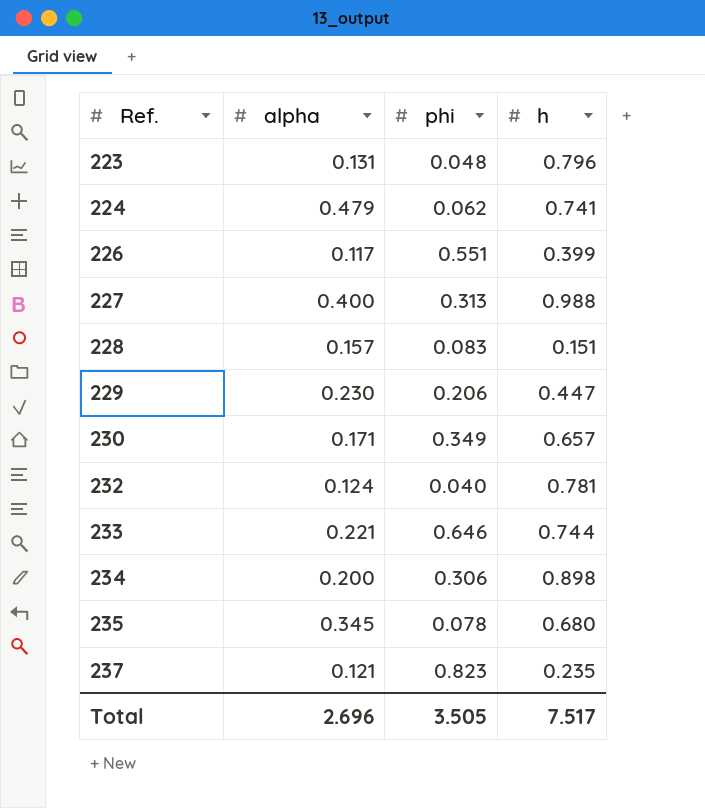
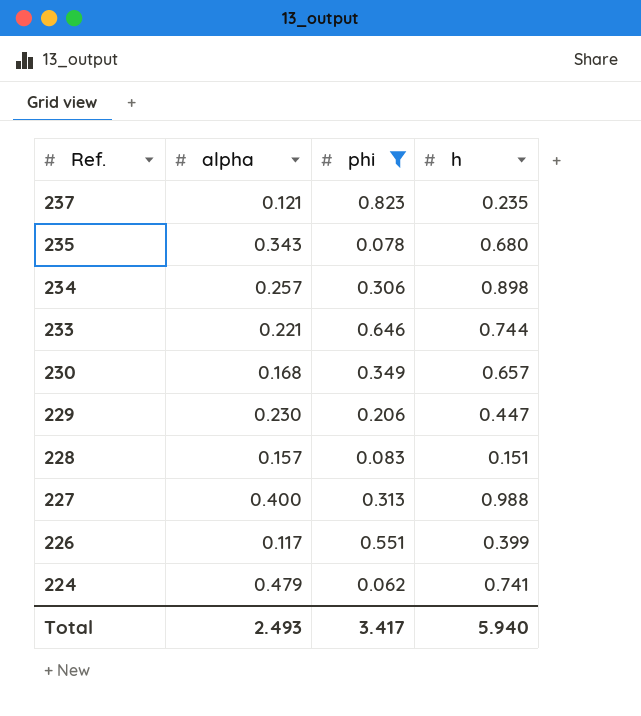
filter: none -> phi >= 0.062
row order: Ref. ascending -> Ref. descending
235 | alpha: 0.345 -> 0.343
234 | alpha: 0.200 -> 0.257
230 | alpha: 0.171 -> 0.168
Total | alpha: 2.696 -> 2.493
Total | phi: 3.505 -> 3.417
Total | h: 7.517 -> 5.940

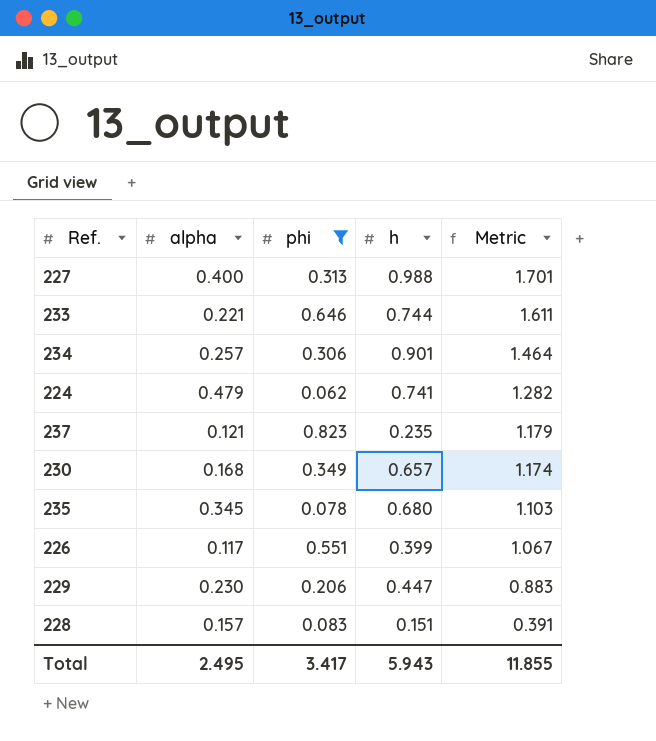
row order: Ref. descending -> Metric descending
column Metric | formula: none -> [alpha] + [phi] + [h]
234 | h: 0.898 -> 0.901
235 | alpha: 0.343 -> 0.345
Total | alpha: 2.493 -> 2.495
Total | h: 5.940 -> 5.943

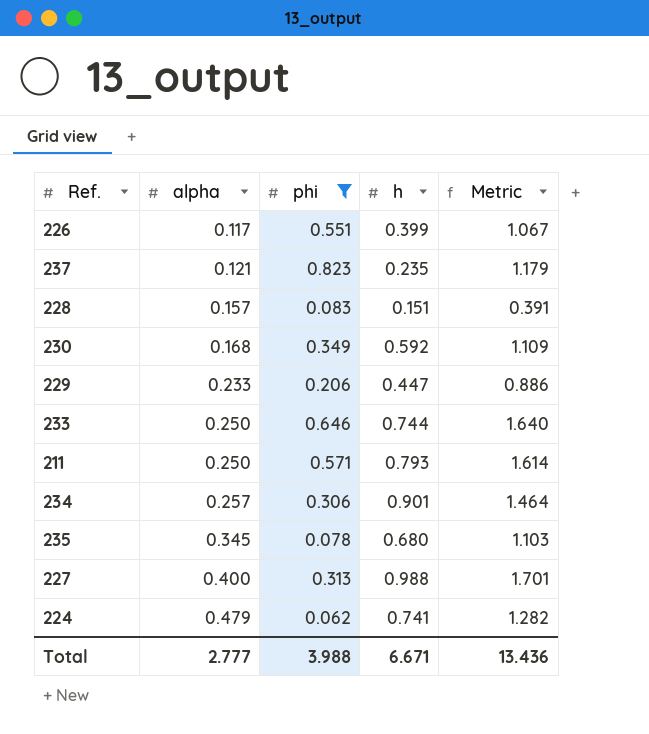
row order: Metric descending -> alpha ascending
230 | h: 0.657 -> 0.592
230 | Metric: 1.174 -> 1.109
229 | alpha: 0.230 -> 0.233
229 | Metric: 0.883 -> 0.886
233 | alpha: 0.221 -> 0.250
233 | Metric: 1.611 -> 1.640
row 211: none -> 0.250 | 0.571 | 0.793 | 1.614
Total | alpha: 2.495 -> 2.777
Total | phi: 3.417 -> 3.988
Total | h: 5.943 -> 6.671
Total | Metric: 11.855 -> 13.436

